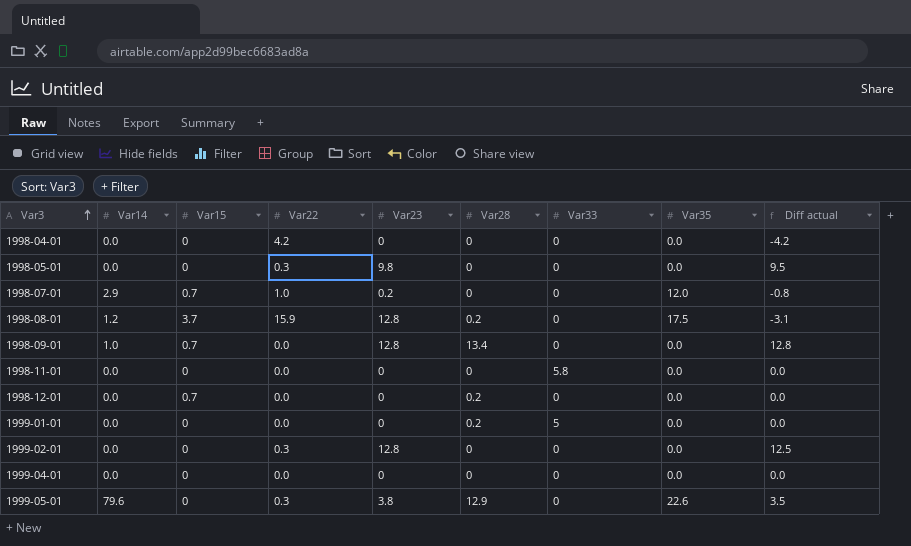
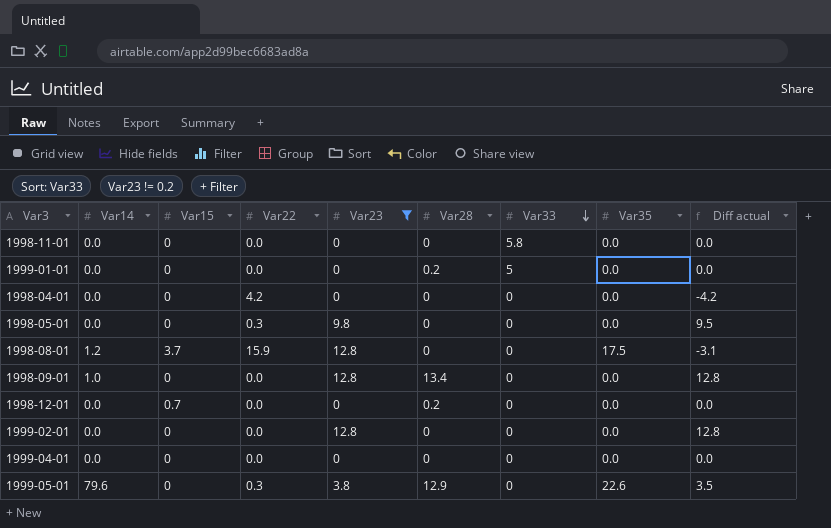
filter: none -> Var23 != 0.2
row order: Var3 ascending -> Var33 descending
1998-08-01 | Var28: 0.2 -> 0
1998-09-01 | Var15: 0.7 -> 0
1999-02-01 | Var22: 0.3 -> 0.0
1999-02-01 | Diff actual: 12.5 -> 12.8

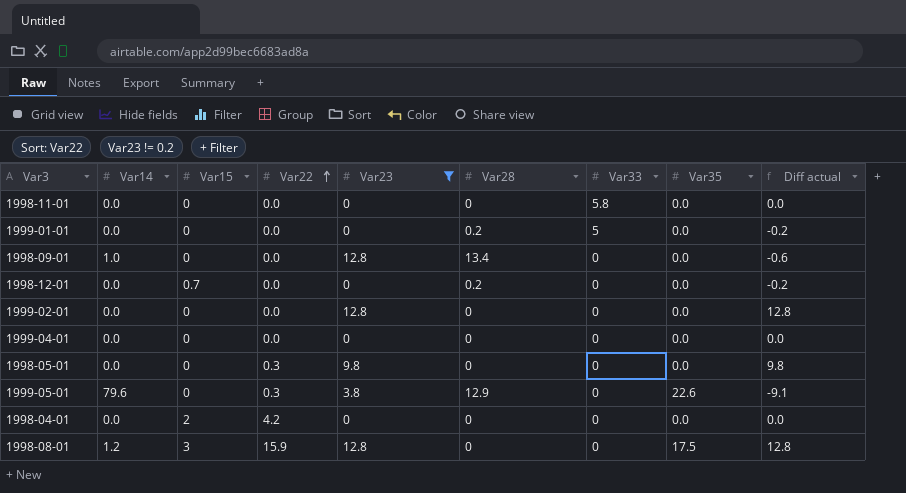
row order: Var33 descending -> Var22 ascending
column Diff actual | formula: [Var23] - [Var22] -> [Var23] - [Var28]
1998-04-01 | Var15: 0 -> 2
1998-08-01 | Var15: 3.7 -> 3

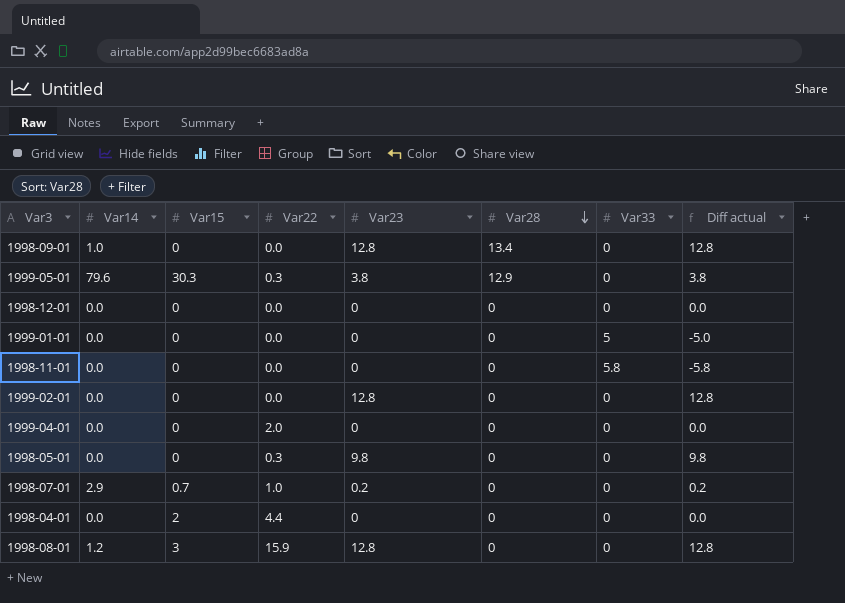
filter: Var23 != 0.2 -> none
row order: Var22 ascending -> Var28 descending
column Var35 | position: 8 -> none
column Diff actual | formula: [Var23] - [Var28] -> [Var23] - [Var33]
1999-05-01 | Var15: 0 -> 30.3
1998-12-01 | Var15: 0.7 -> 0
1998-12-01 | Var28: 0.2 -> 0
1999-01-01 | Var28: 0.2 -> 0
1999-04-01 | Var22: 0.0 -> 2.0
1998-04-01 | Var22: 4.2 -> 4.4

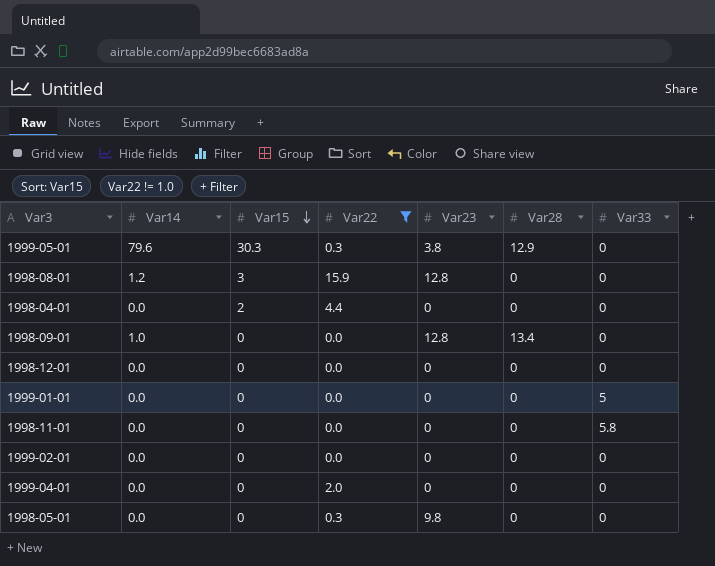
filter: none -> Var22 != 1.0
row order: Var28 descending -> Var15 descending
column Diff actual | formula: [Var23] - [Var33] -> none
1999-02-01 | Var23: 12.8 -> 0

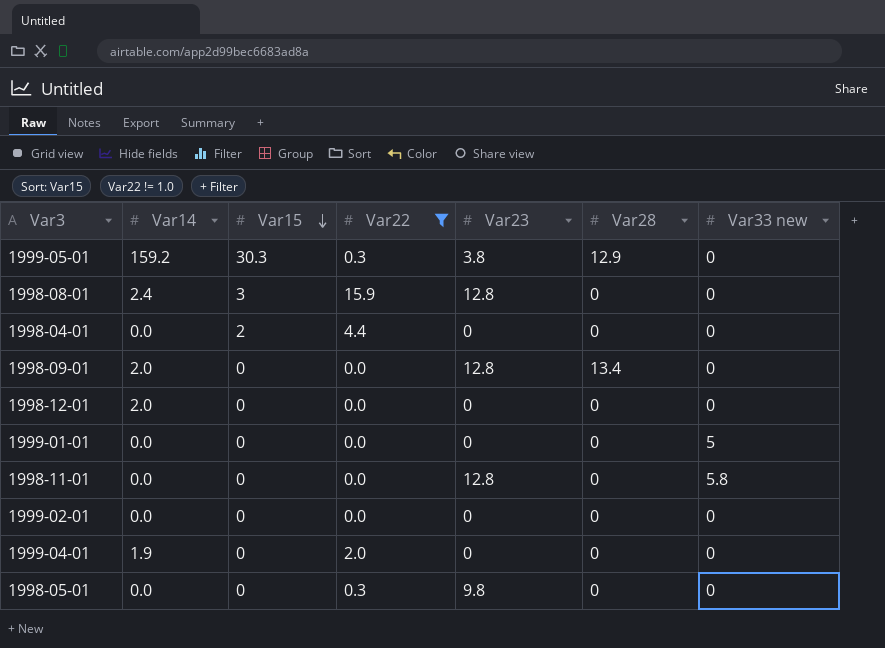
column name: Var33 -> Var33 new
1999-05-01 | Var14: 79.6 -> 159.2
1998-08-01 | Var14: 1.2 -> 2.4
1998-09-01 | Var14: 1.0 -> 2.0
1998-12-01 | Var14: 0.0 -> 2.0
1998-11-01 | Var23: 0 -> 12.8
1999-04-01 | Var14: 0.0 -> 1.9

